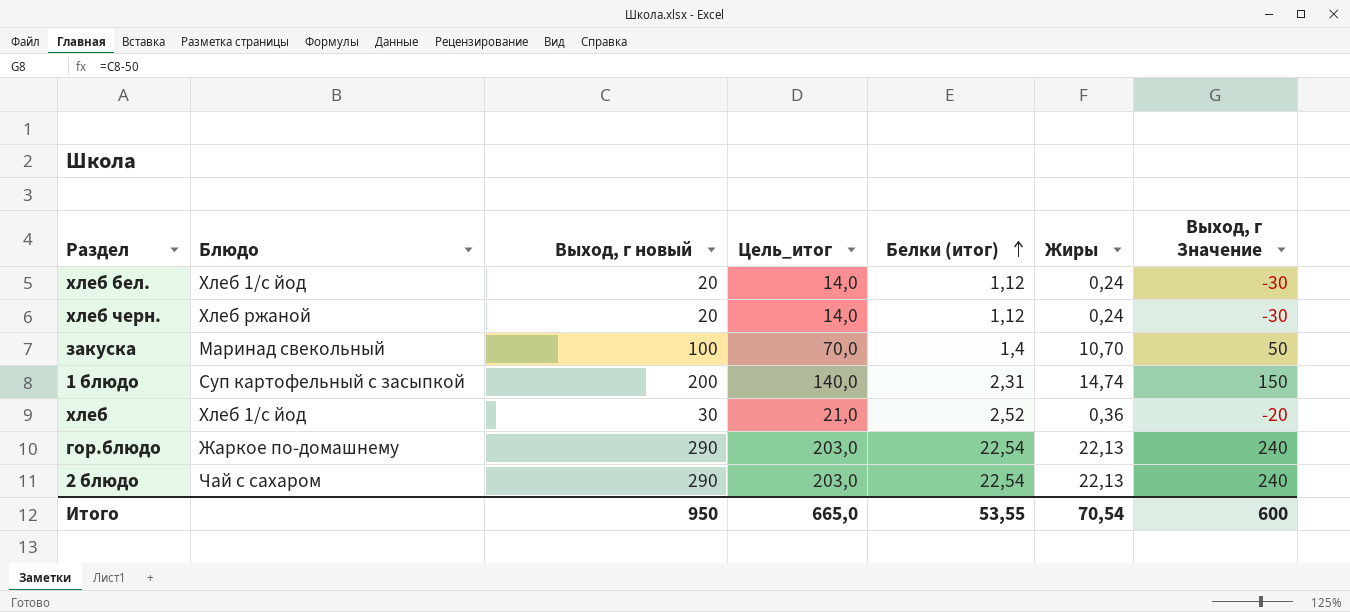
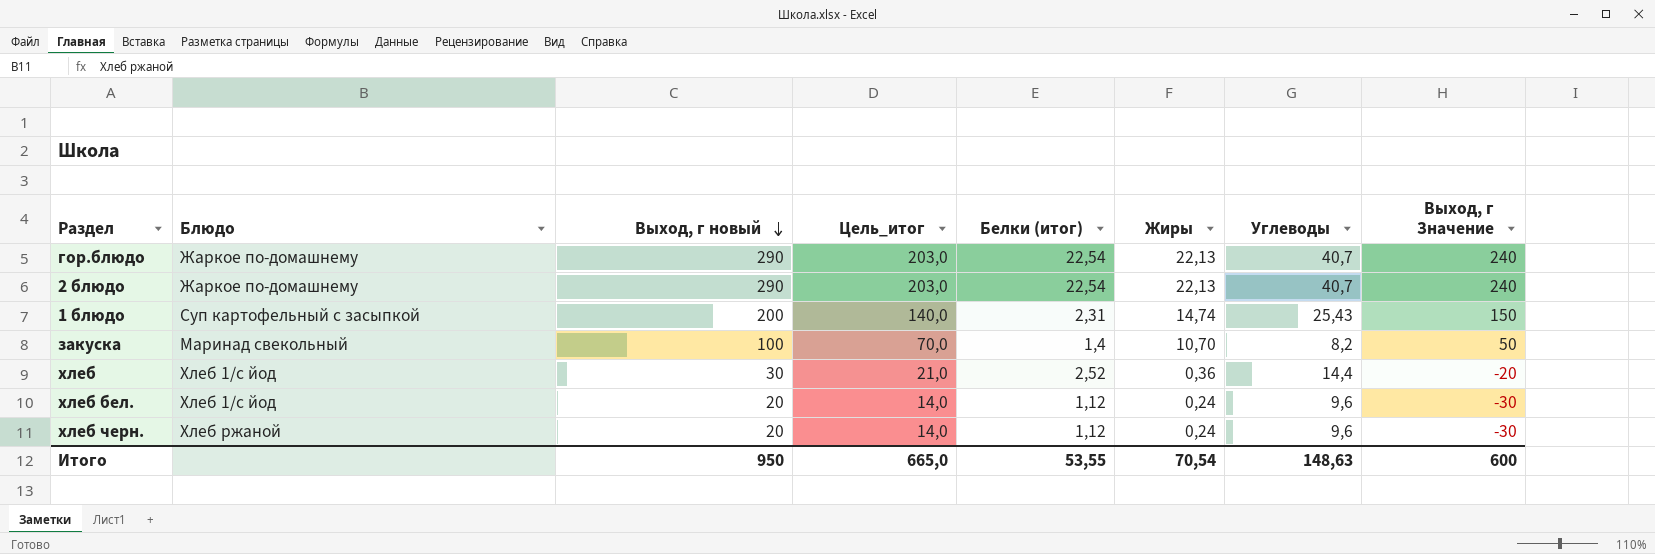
row order: Белки (итог) ascending -> Выход, г новый descending
column Углеводы | position: none -> 7
2 блюдо | Блюдо: Чай с сахаром -> Жаркое по-домашнему

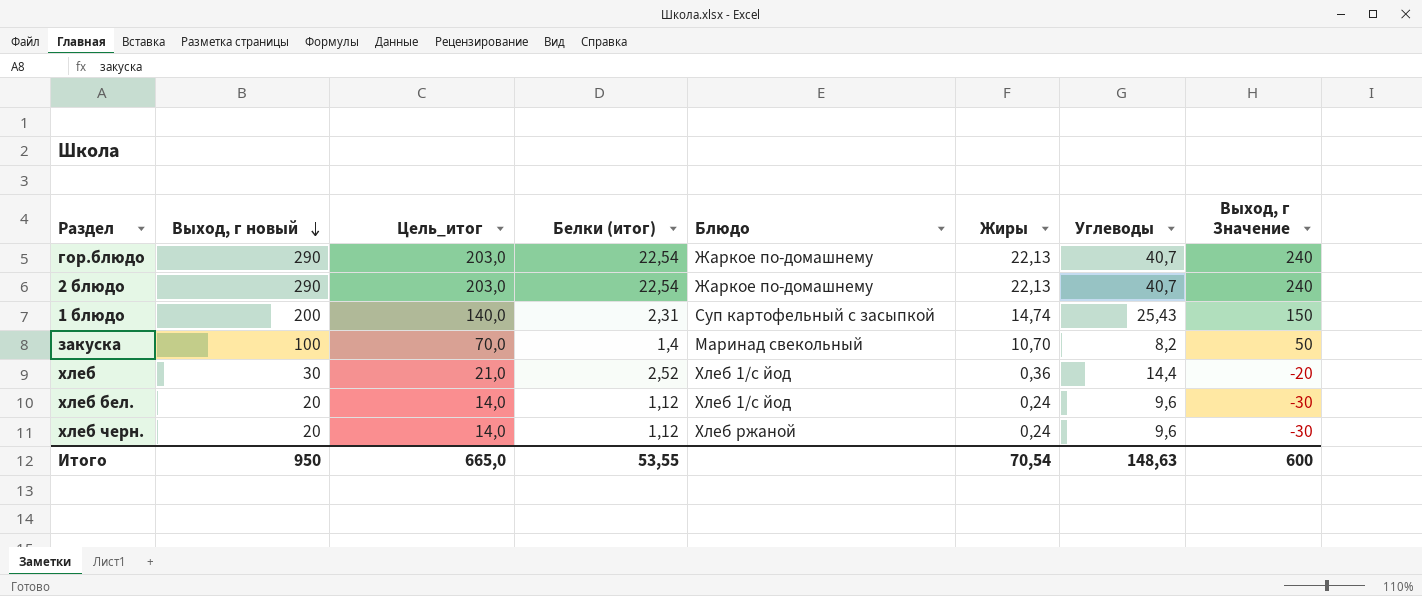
column Блюдо | position: 2 -> 5

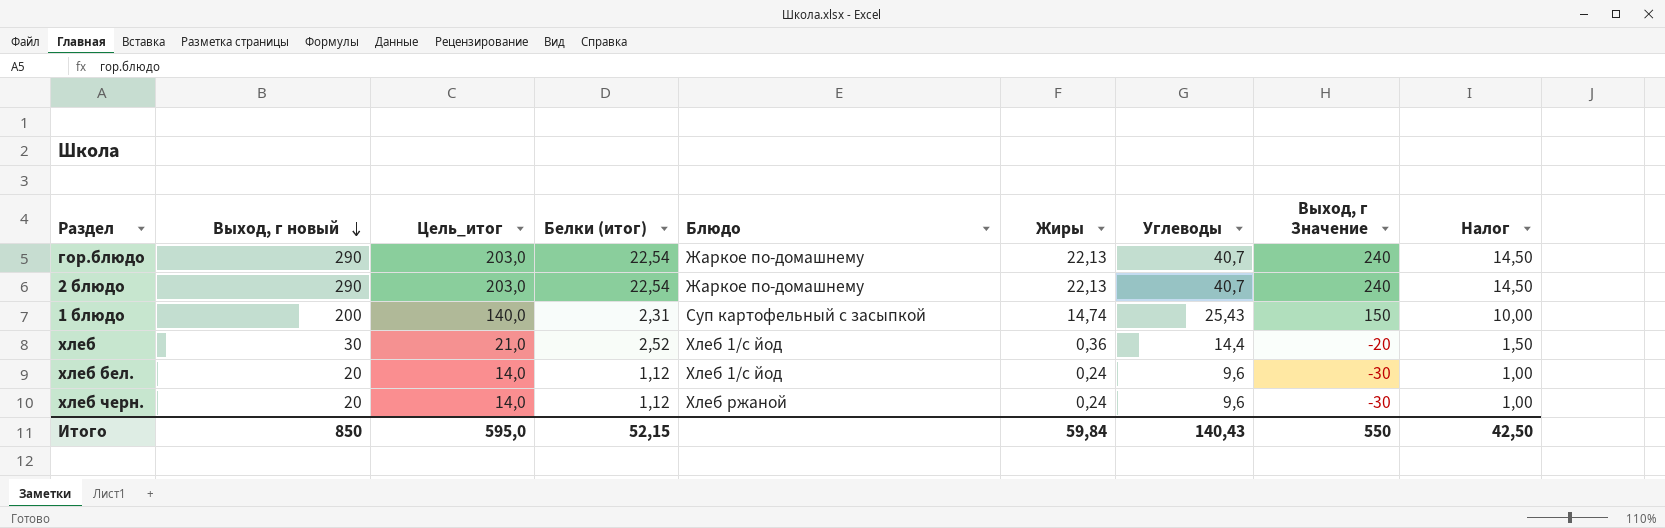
column Налог | formula: none -> [Выход, г новый] * 0,05
row закуска: 100 | 70,0 | 1,4 | Маринад свекольный | 10,70 | 8,2 | 50 -> none
Итого | Выход, г новый: 950 -> 850
Итого | Цель_итог: 665,0 -> 595,0
Итого | Белки (итог): 53,55 -> 52,15
Итого | Жиры: 70,54 -> 59,84
Итого | Углеводы: 148,63 -> 140,43
Итого | Выход, г Значение: 600 -> 550

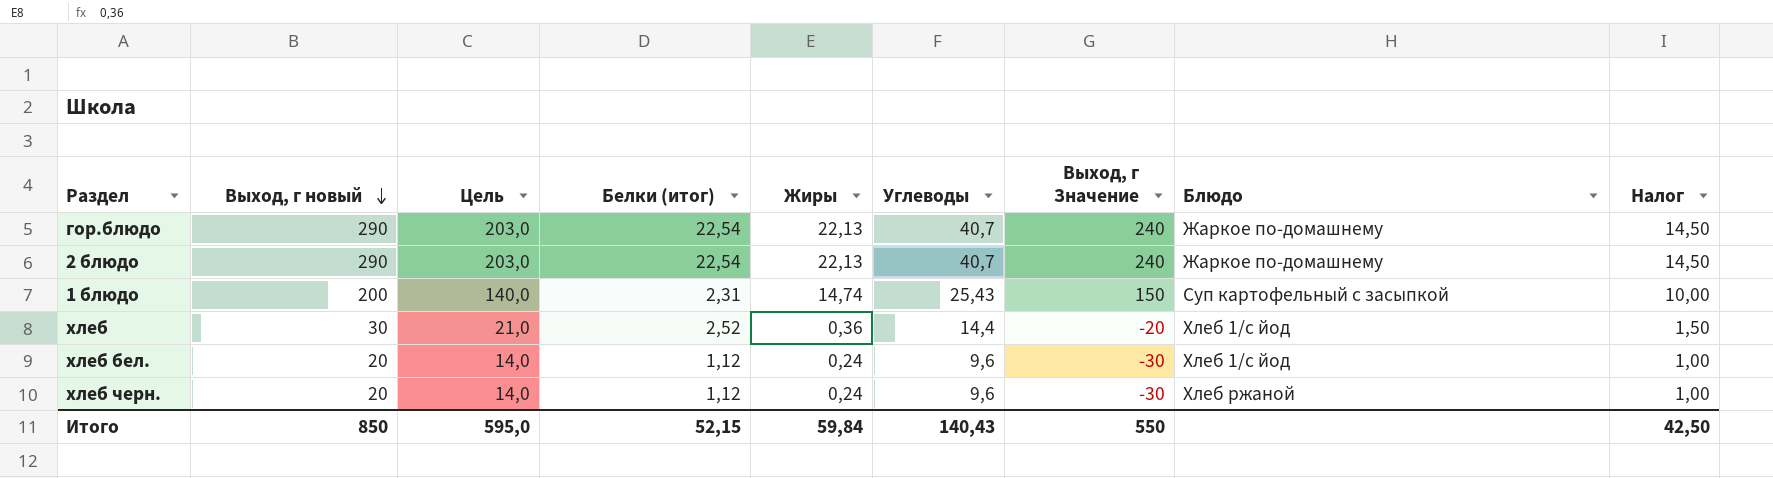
column name: Цель_итог -> Цель
column Блюдо | position: 5 -> 8

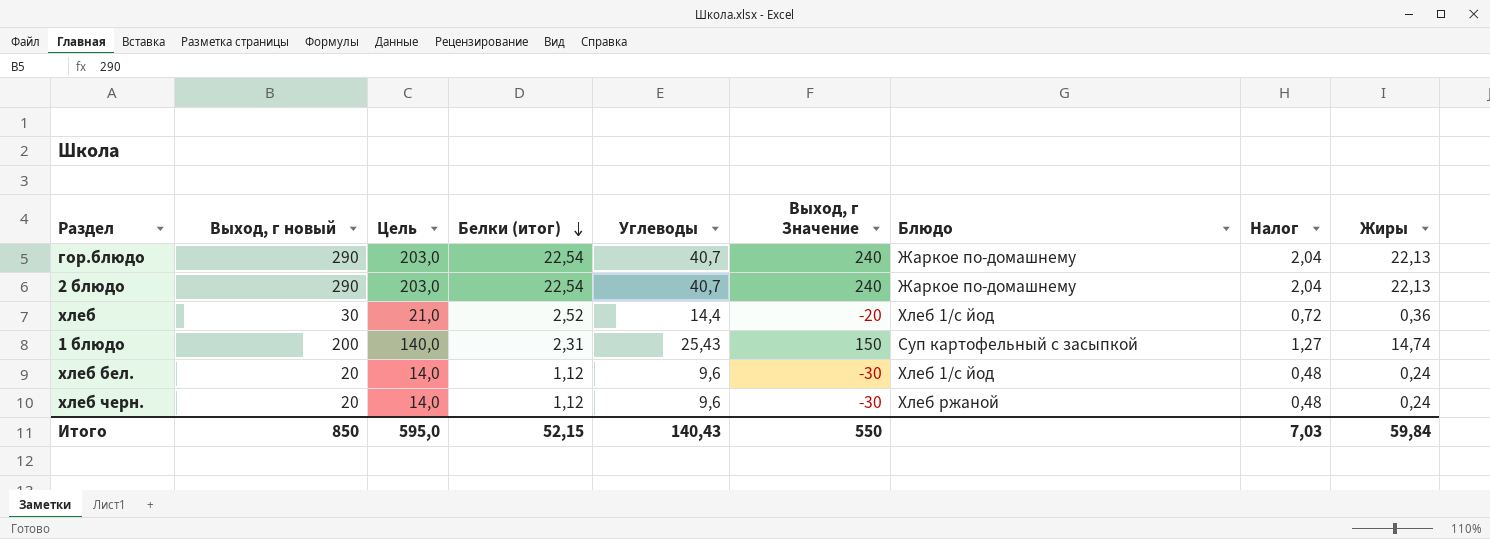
row order: Выход, г новый descending -> Белки (итог) descending
column Налог | formula: [Выход, г новый] * 0,05 -> [Углеводы] * 0,05
column Жиры | position: 5 -> 9
Итого | Налог: 42,50 -> 7,03

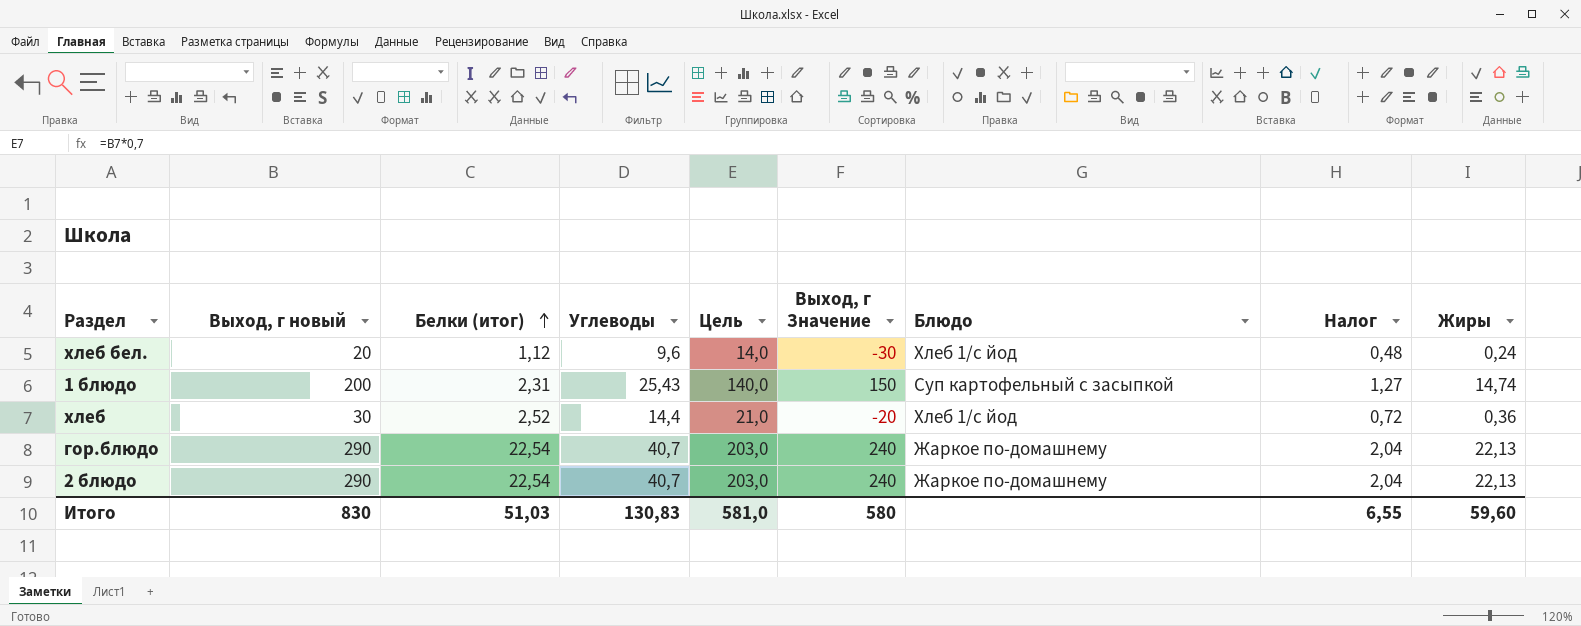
row order: Белки (итог) descending -> Белки (итог) ascending
column Цель | position: 3 -> 5
row хлеб черн.: 20 | 14,0 | 1,12 | 9,6 | -30 | Хлеб ржаной | 0,48 | 0,24 -> none
Итого | Выход, г новый: 850 -> 830
Итого | Белки (итог): 52,15 -> 51,03
Итого | Углеводы: 140,43 -> 130,83
Итого | Цель: 595,0 -> 581,0
Итого | Выход, г Значение: 550 -> 580
Итого | Налог: 7,03 -> 6,55
Итого | Жиры: 59,84 -> 59,60

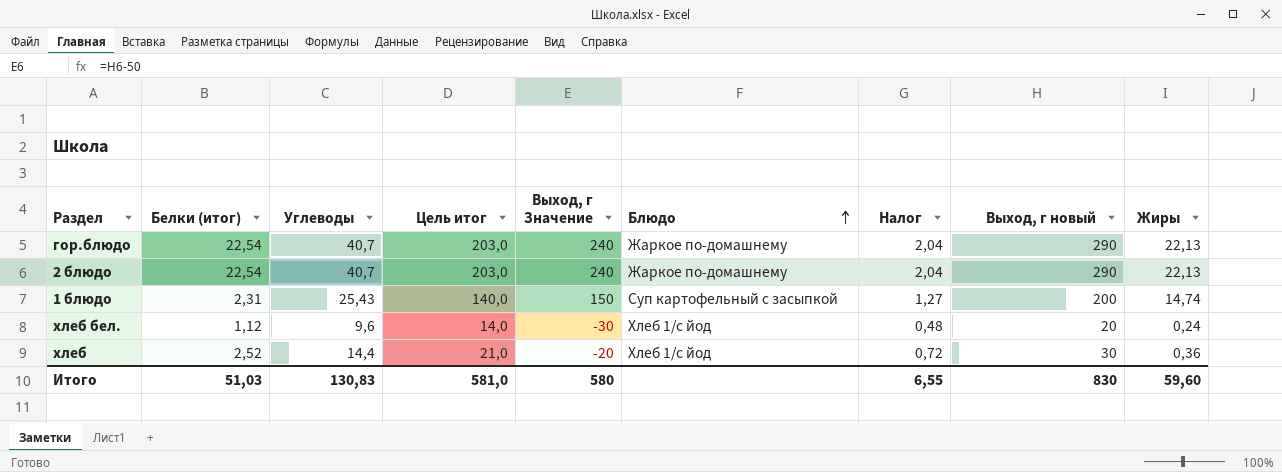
row order: Белки (итог) ascending -> Блюдо ascending
column name: Цель -> Цель итог
column Выход, г новый | position: 2 -> 8

